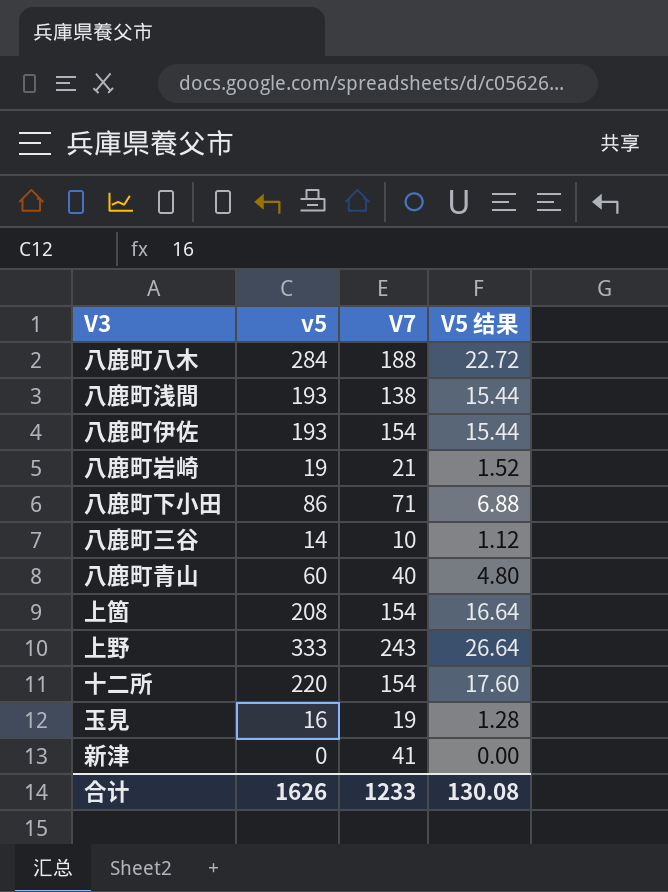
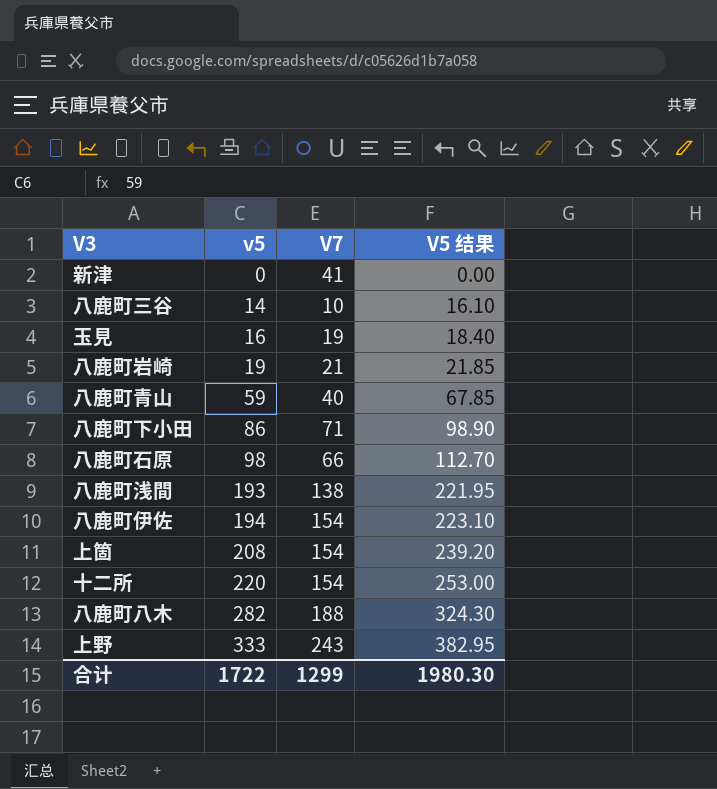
row order: none -> v5 ascending
column V5 结果 | formula: [v5] * 0.08 -> [v5] * 1.15
八鹿町青山 | v5: 60 -> 59
row 八鹿町石原: none -> 98 | 66 | 112.70
八鹿町伊佐 | v5: 193 -> 194
八鹿町八木 | v5: 284 -> 282
合计 | v5: 1626 -> 1722
合计 | V7: 1233 -> 1299
合计 | V5 结果: 130.08 -> 1980.30

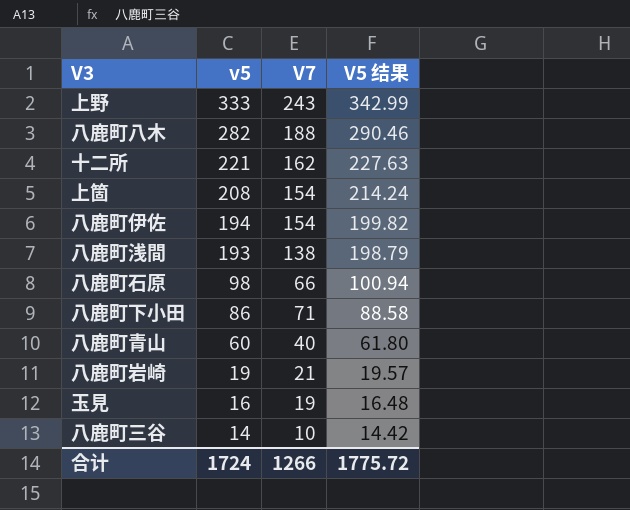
row order: v5 ascending -> v5 descending
column V5 结果 | formula: [v5] * 1.15 -> [v5] * 1.03
row 新津: 0 | 41 | 0.00 -> none
十二所 | v5: 220 -> 221
十二所 | V7: 154 -> 162
八鹿町青山 | v5: 59 -> 60
合计 | v5: 1722 -> 1724
合计 | V7: 1299 -> 1266
合计 | V5 结果: 1980.30 -> 1775.72

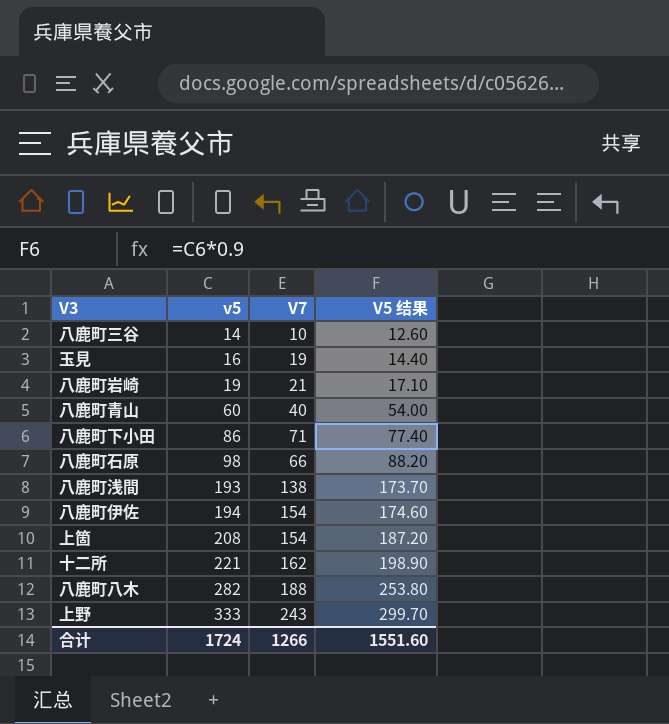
row order: v5 descending -> v5 ascending
column V5 结果 | formula: [v5] * 1.03 -> [v5] * 0.9
合计 | V5 结果: 1775.72 -> 1551.60

